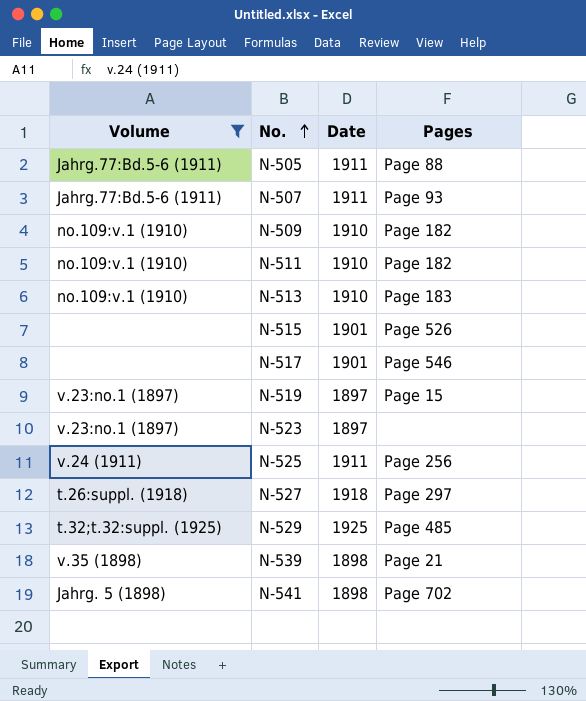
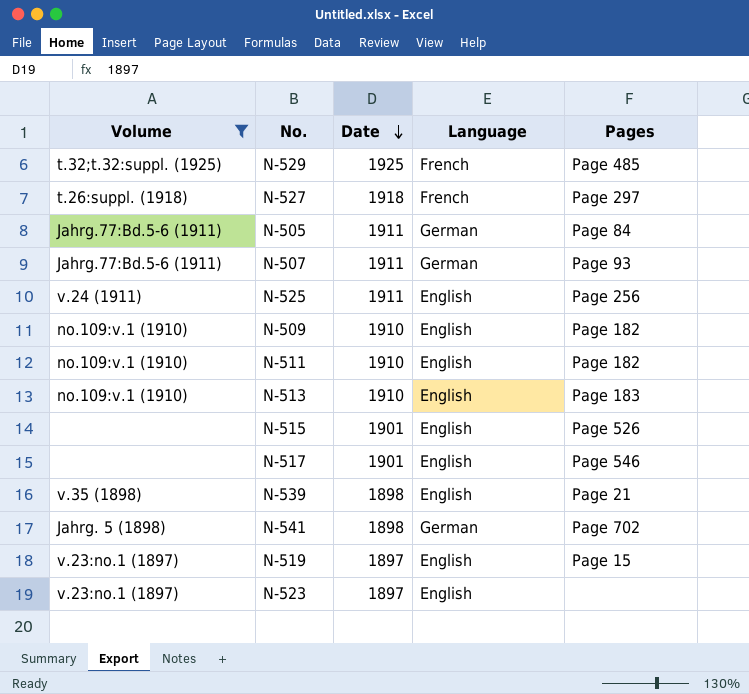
row order: No. ascending -> Date descending
column Language | position: none -> 4
N-505 | Pages: Page 88 -> Page 84

